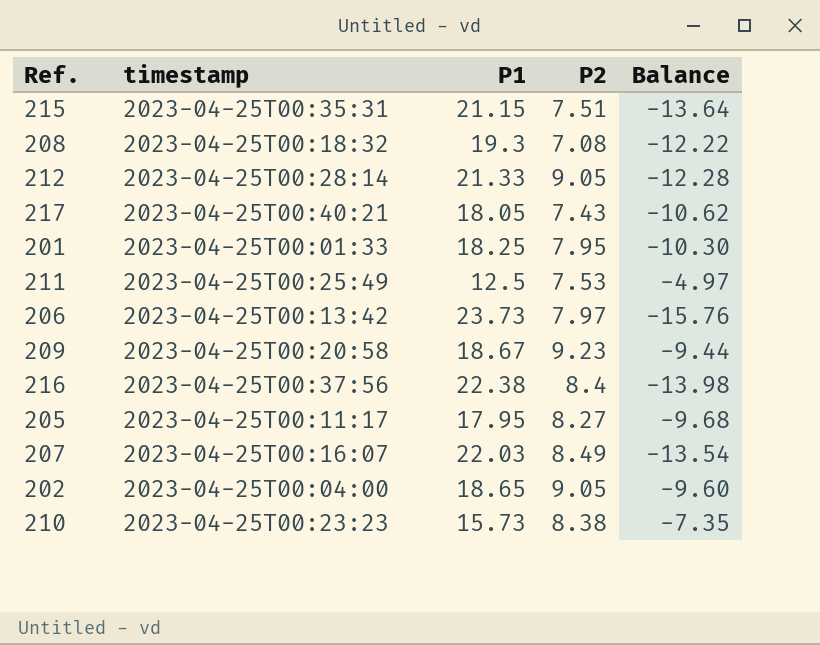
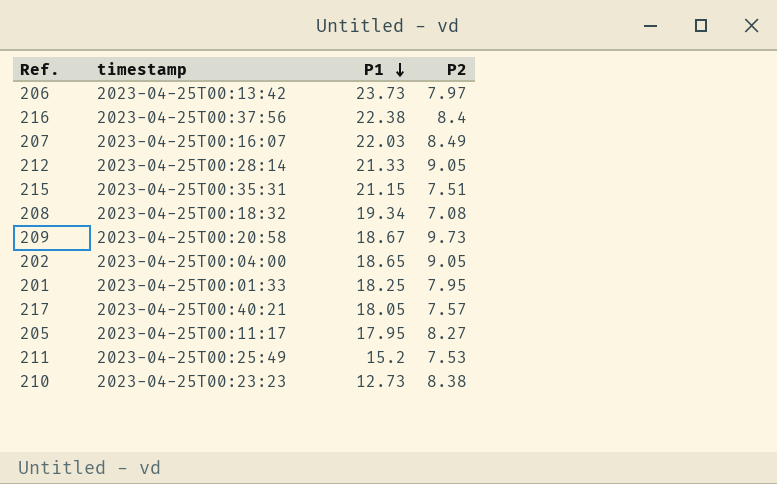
row order: none -> P1 descending
column Balance | formula: [P2] - [P1] -> none
208 | P1: 19.3 -> 19.34
209 | P2: 9.23 -> 9.73
217 | P2: 7.43 -> 7.57
211 | P1: 12.5 -> 15.2
210 | P1: 15.73 -> 12.73

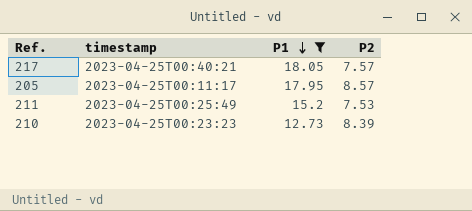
filter: none -> P1 <= 18.05
205 | P2: 8.27 -> 8.57
210 | P2: 8.38 -> 8.39

